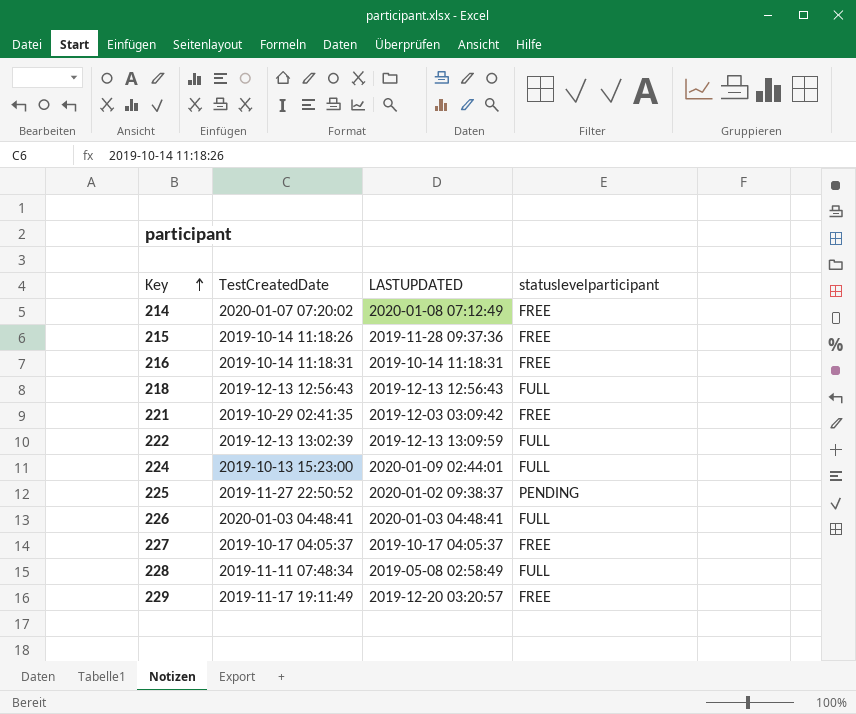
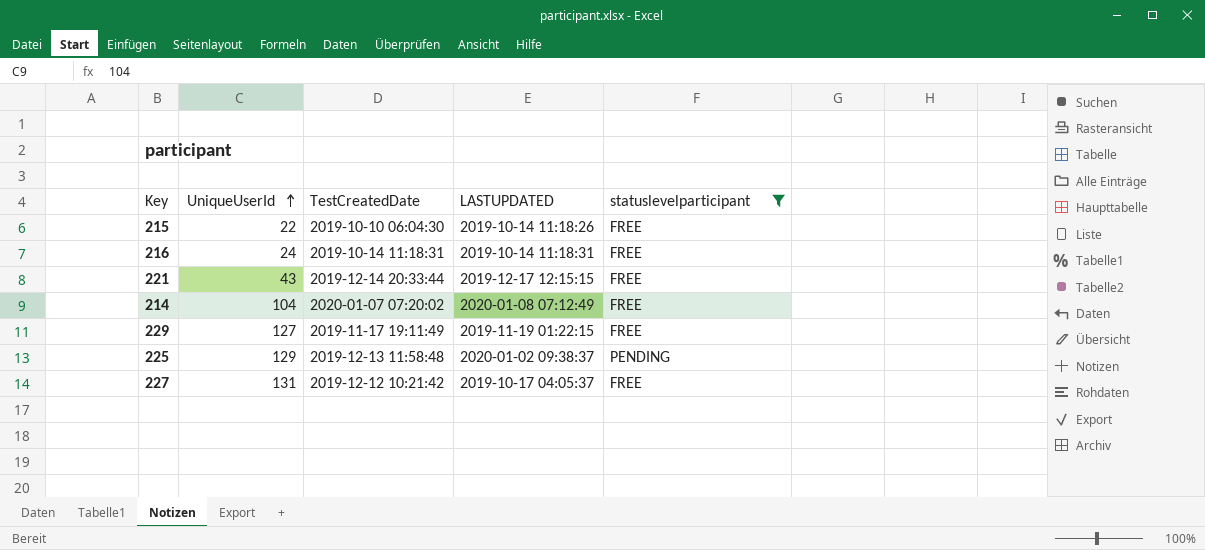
filter: none -> statuslevelparticipant != FULL
row order: Key ascending -> UniqueUserId ascending
column UniqueUserId | position: none -> 2
215 | TestCreatedDate: 2019-10-14 11:18:26 -> 2019-10-10 06:04:30
215 | LASTUPDATED: 2019-11-28 09:37:36 -> 2019-10-14 11:18:26
221 | TestCreatedDate: 2019-10-29 02:41:35 -> 2019-12-14 20:33:44
221 | LASTUPDATED: 2019-12-03 03:09:42 -> 2019-12-17 12:15:15
229 | LASTUPDATED: 2019-12-20 03:20:57 -> 2019-11-19 01:22:15
225 | TestCreatedDate: 2019-11-27 22:50:52 -> 2019-12-13 11:58:48
227 | TestCreatedDate: 2019-10-17 04:05:37 -> 2019-12-12 10:21:42

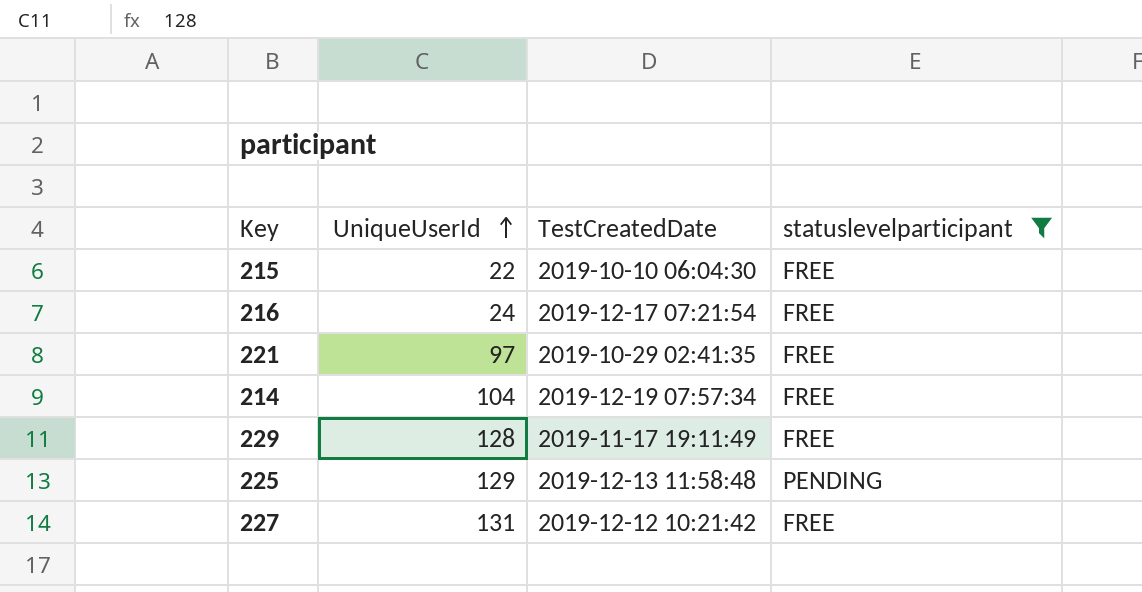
column LASTUPDATED | position: 4 -> none
216 | TestCreatedDate: 2019-10-14 11:18:31 -> 2019-12-17 07:21:54
221 | UniqueUserId: 43 -> 97
221 | TestCreatedDate: 2019-12-14 20:33:44 -> 2019-10-29 02:41:35
214 | TestCreatedDate: 2020-01-07 07:20:02 -> 2019-12-19 07:57:34
229 | UniqueUserId: 127 -> 128

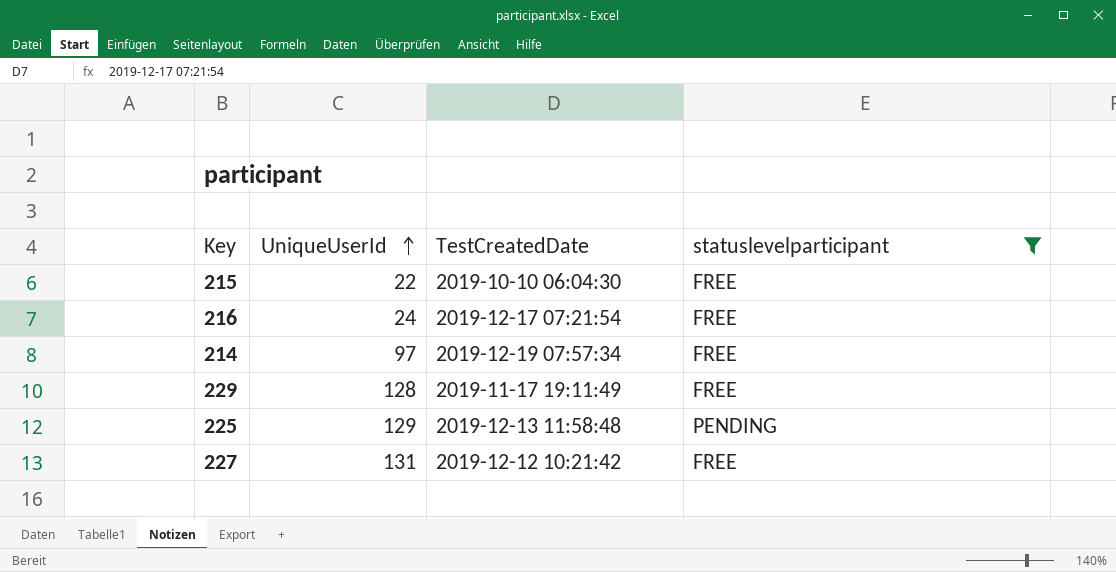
row 221: 97 | 2019-10-29 02:41:35 | FREE -> none
214 | UniqueUserId: 104 -> 97

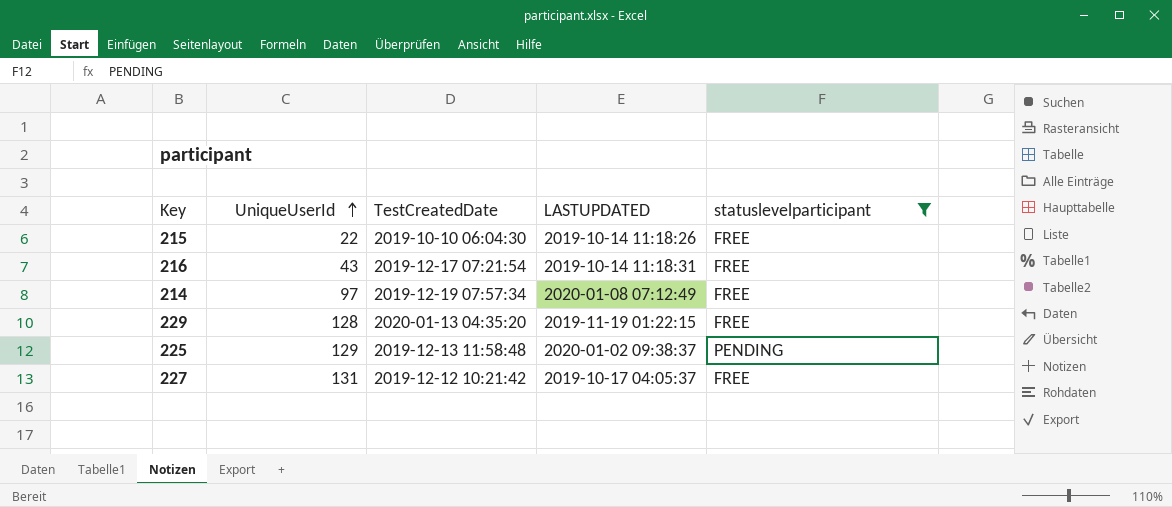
column LASTUPDATED | position: none -> 4
216 | UniqueUserId: 24 -> 43
229 | TestCreatedDate: 2019-11-17 19:11:49 -> 2020-01-13 04:35:20

